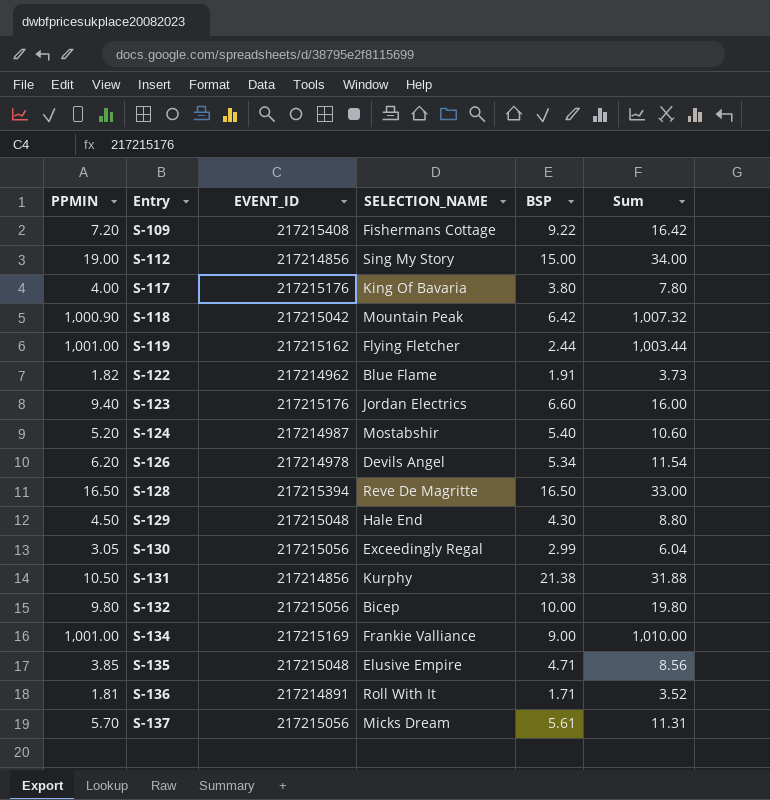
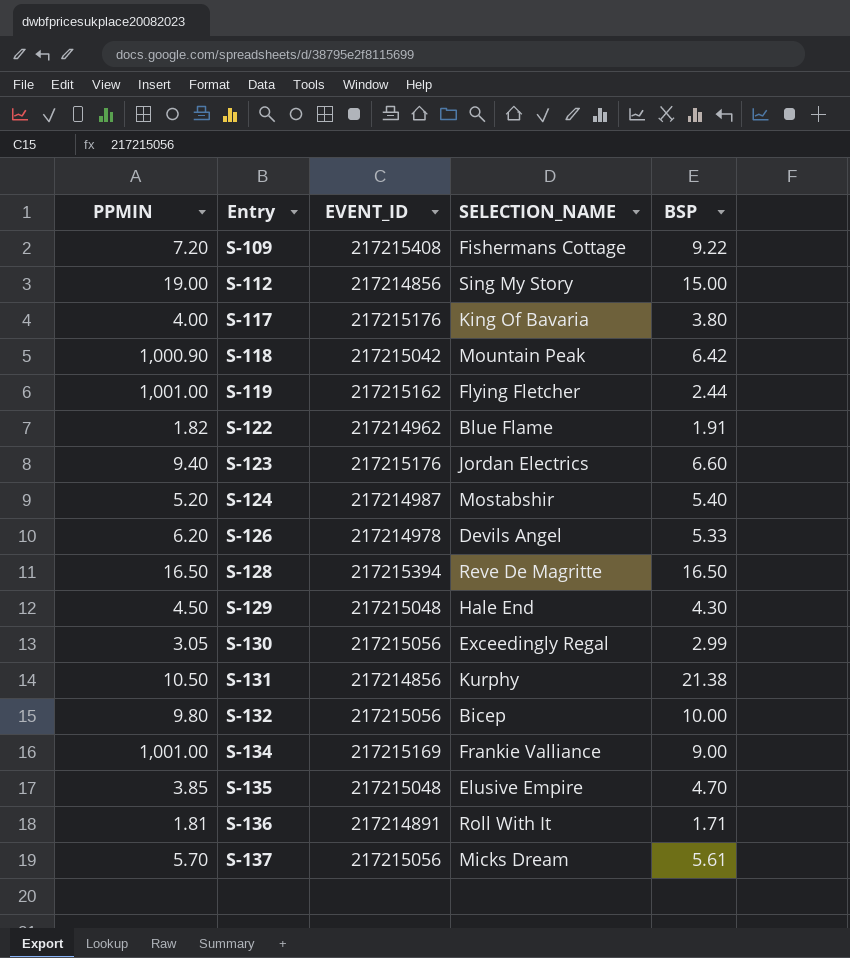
column Sum | formula: [PPMIN] + [BSP] -> none
S-126 | BSP: 5.34 -> 5.33
S-135 | BSP: 4.71 -> 4.70

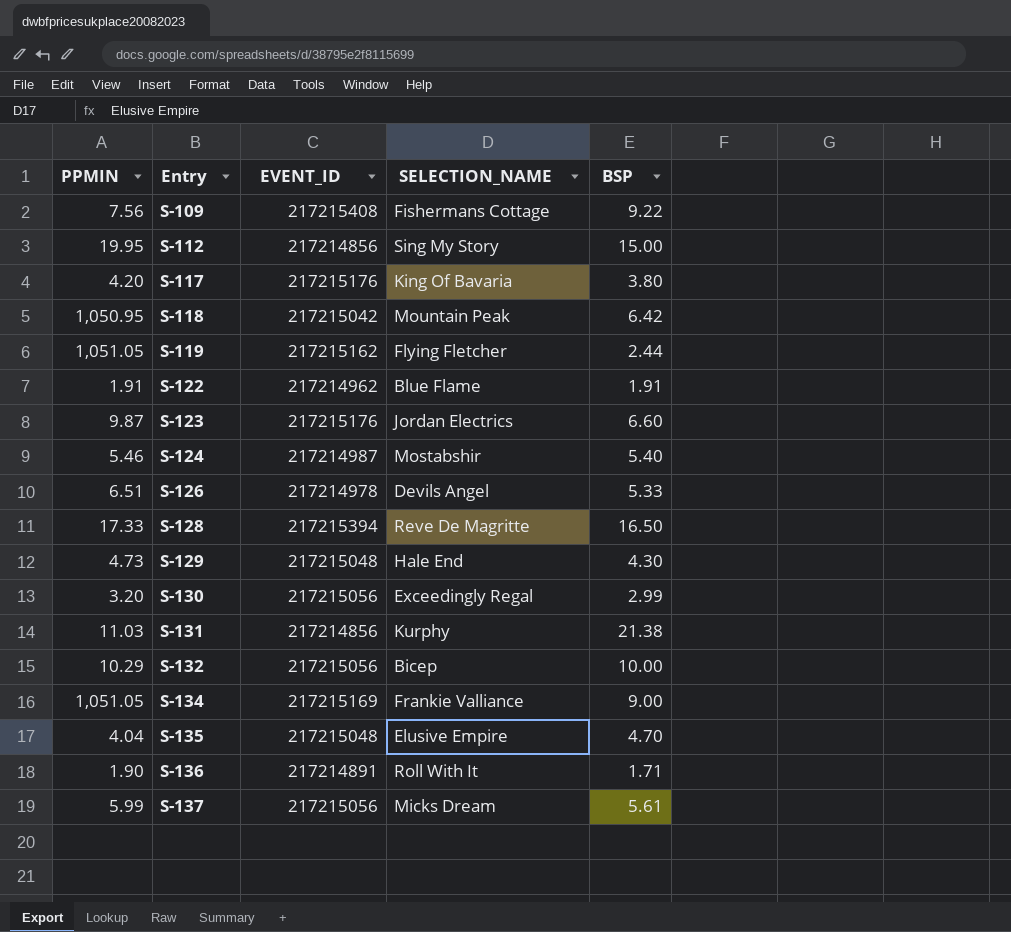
S-109 | PPMIN: 7.20 -> 7.56
S-112 | PPMIN: 19.00 -> 19.95
S-117 | PPMIN: 4.00 -> 4.20
S-118 | PPMIN: 1,000.90 -> 1,050.95
S-119 | PPMIN: 1,001.00 -> 1,051.05
S-122 | PPMIN: 1.82 -> 1.91
S-123 | PPMIN: 9.40 -> 9.87
S-124 | PPMIN: 5.20 -> 5.46
S-126 | PPMIN: 6.20 -> 6.51
S-128 | PPMIN: 16.50 -> 17.33
S-129 | PPMIN: 4.50 -> 4.73
S-130 | PPMIN: 3.05 -> 3.20
S-131 | PPMIN: 10.50 -> 11.03
S-132 | PPMIN: 9.80 -> 10.29
S-134 | PPMIN: 1,001.00 -> 1,051.05
S-135 | PPMIN: 3.85 -> 4.04
S-136 | PPMIN: 1.81 -> 1.90
S-137 | PPMIN: 5.70 -> 5.99

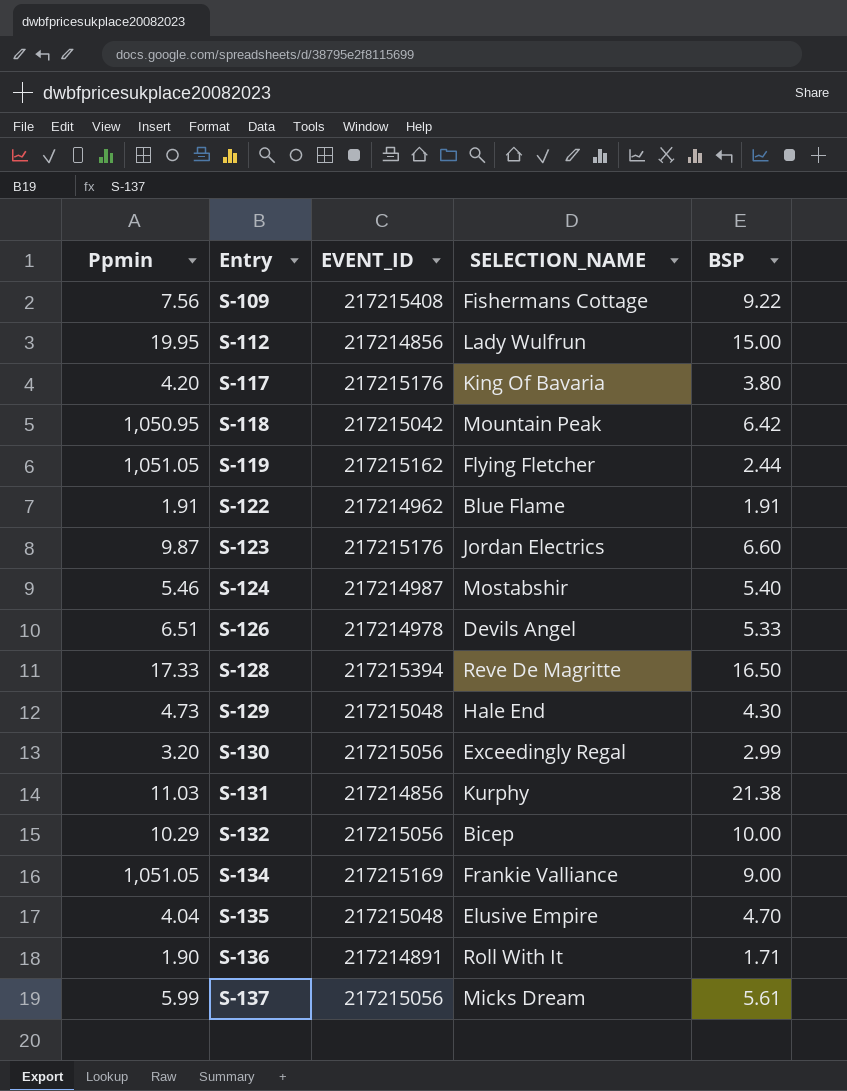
column name: PPMIN -> Ppmin
S-112 | SELECTION_NAME: Sing My Story -> Lady Wulfrun

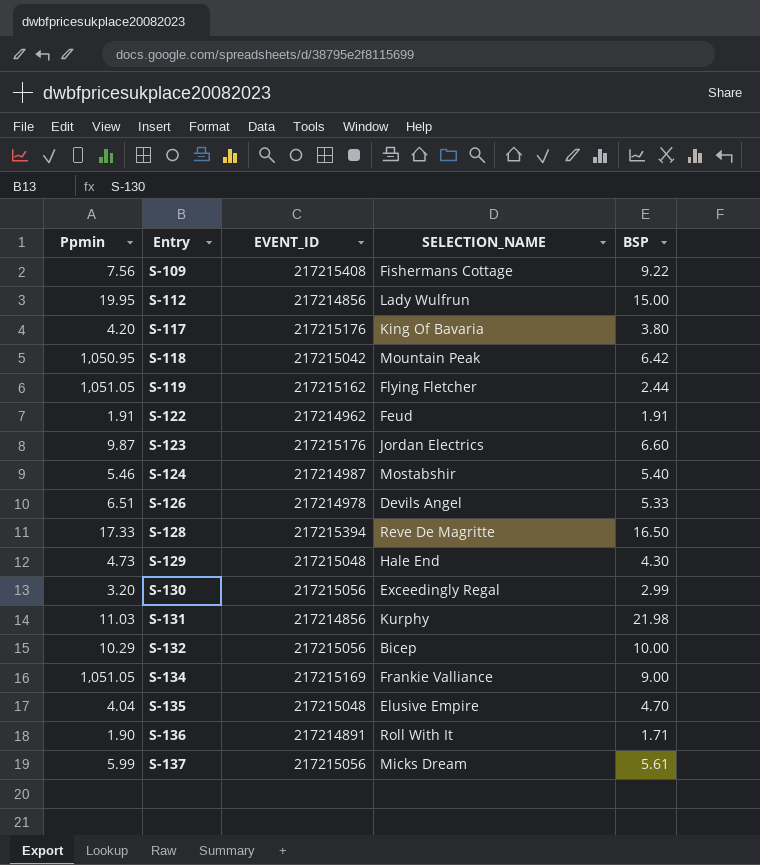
S-122 | SELECTION_NAME: Blue Flame -> Feud
S-131 | BSP: 21.38 -> 21.98

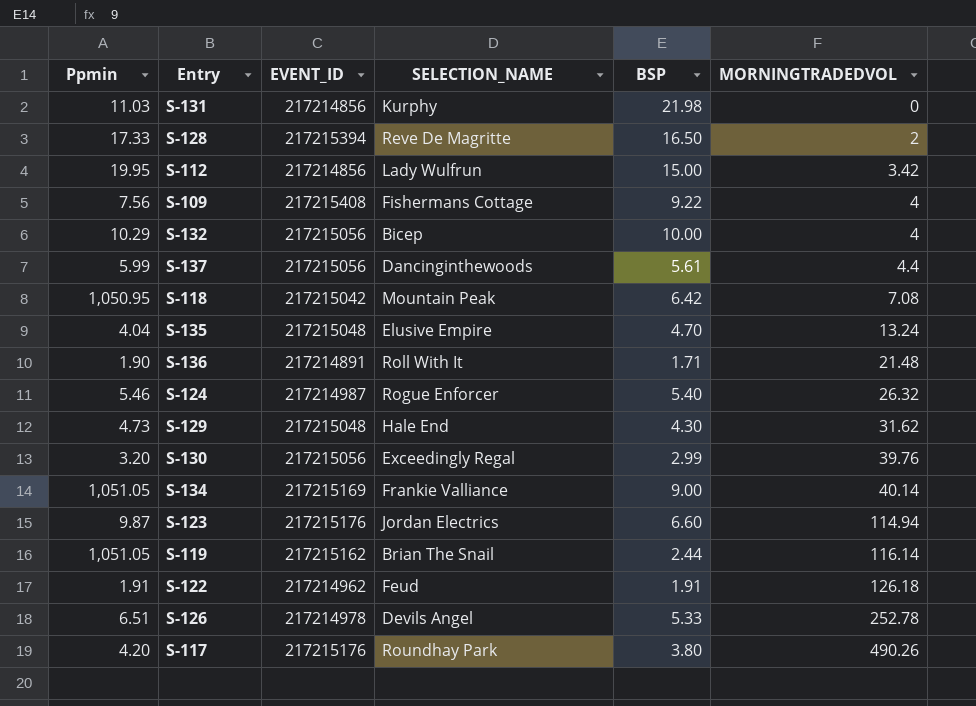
row order: Entry ascending -> MORNINGTRADEDVOL ascending
column MORNINGTRADEDVOL | position: none -> 6
S-137 | SELECTION_NAME: Micks Dream -> Dancinginthewoods
S-124 | SELECTION_NAME: Mostabshir -> Rogue Enforcer
S-119 | SELECTION_NAME: Flying Fletcher -> Brian The Snail
S-117 | SELECTION_NAME: King Of Bavaria -> Roundhay Park

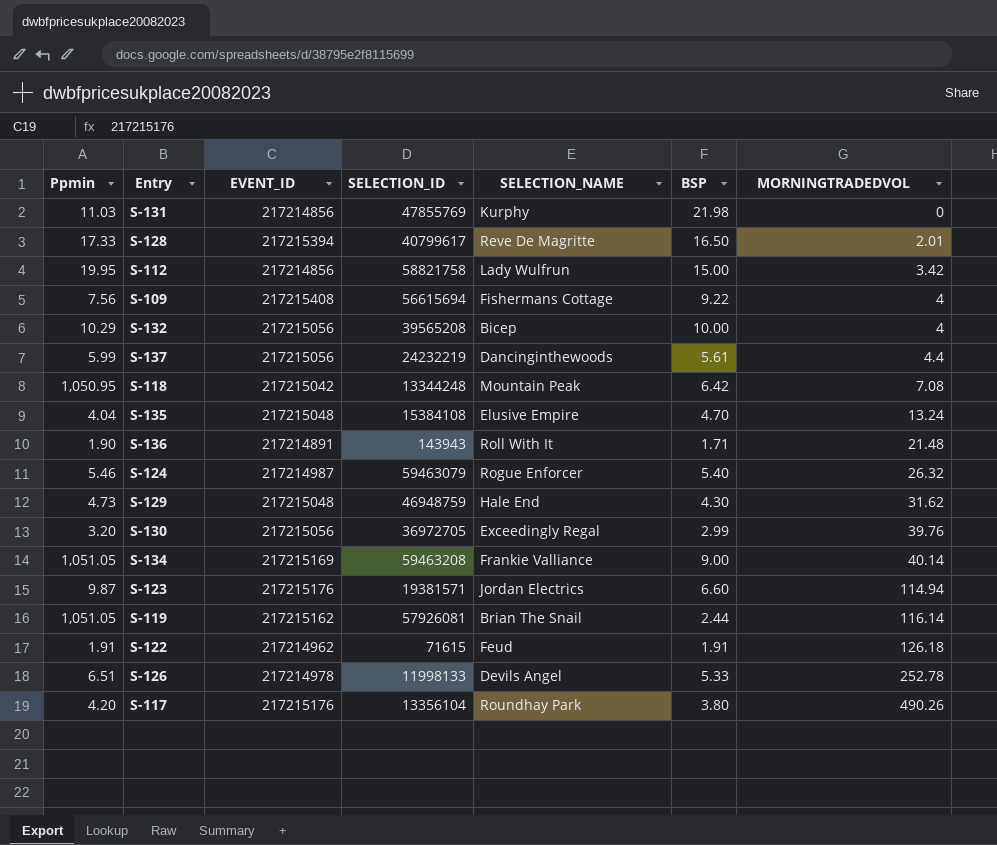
column SELECTION_ID | position: none -> 4
S-128 | MORNINGTRADEDVOL: 2 -> 2.01

